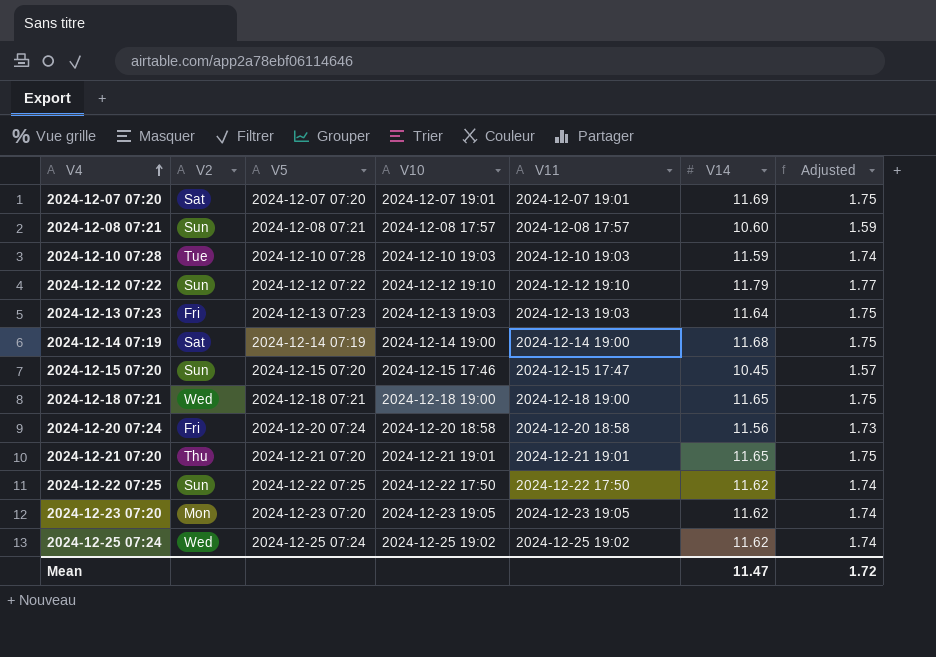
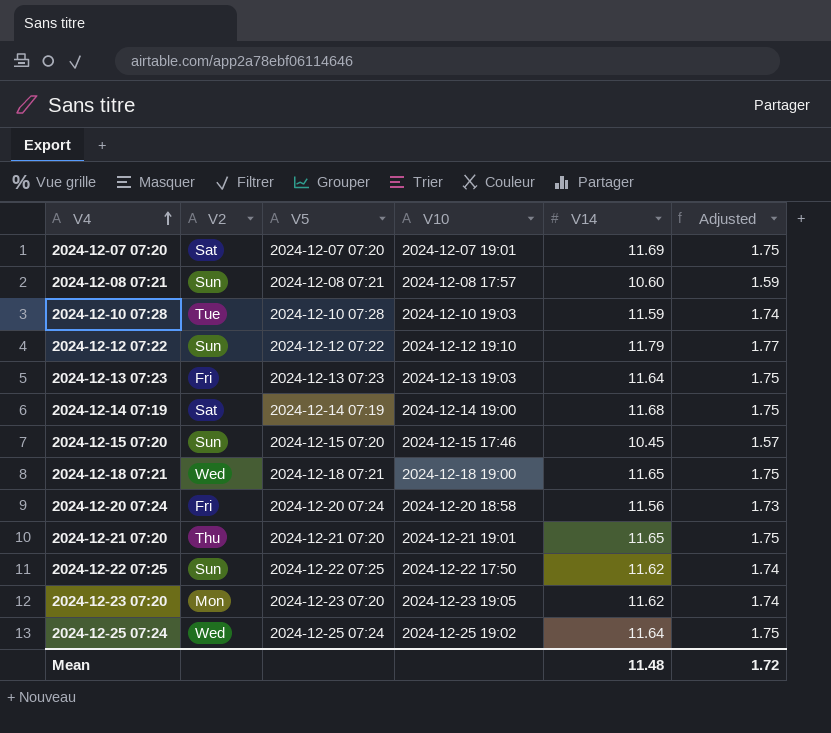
column V11 | position: 5 -> none
2024-12-25 07:24 | V14: 11.62 -> 11.64
2024-12-25 07:24 | Adjusted: 1.74 -> 1.75
Mean | V14: 11.47 -> 11.48

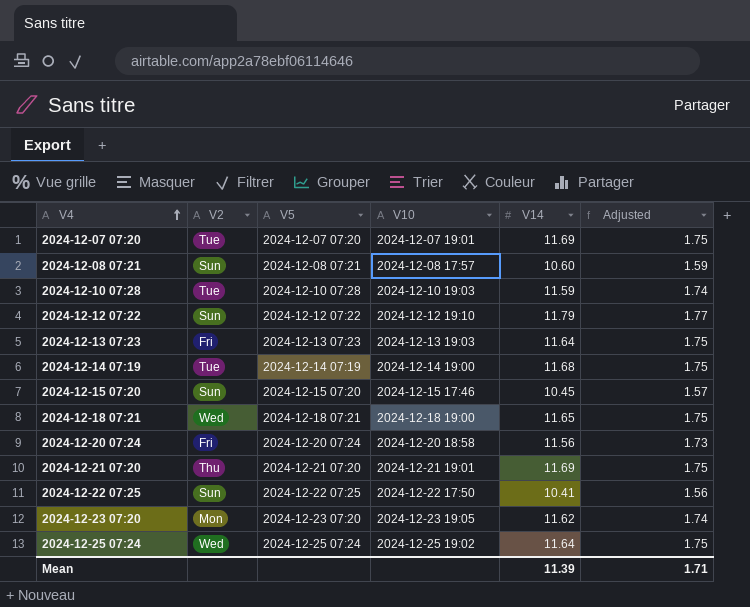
2024-12-07 07:20 | V2: Sat -> Tue
2024-12-14 07:19 | V2: Sat -> Tue
2024-12-21 07:20 | V14: 11.65 -> 11.69
2024-12-22 07:25 | V14: 11.62 -> 10.41
2024-12-22 07:25 | Adjusted: 1.74 -> 1.56
Mean | V14: 11.48 -> 11.39
Mean | Adjusted: 1.72 -> 1.71

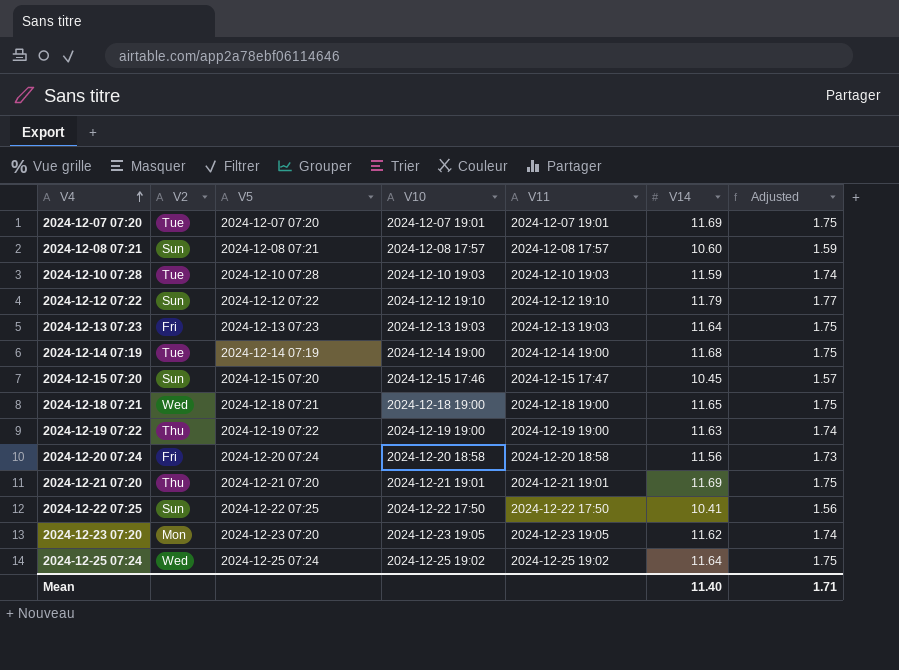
column V11 | position: none -> 5
row 2024-12-19 07:22: none -> Thu | 2024-12-19 07:22 | 2024-12-19 19:00 | 2024-12-19 19:00 | 11.63 | 1.74
Mean | V14: 11.39 -> 11.40

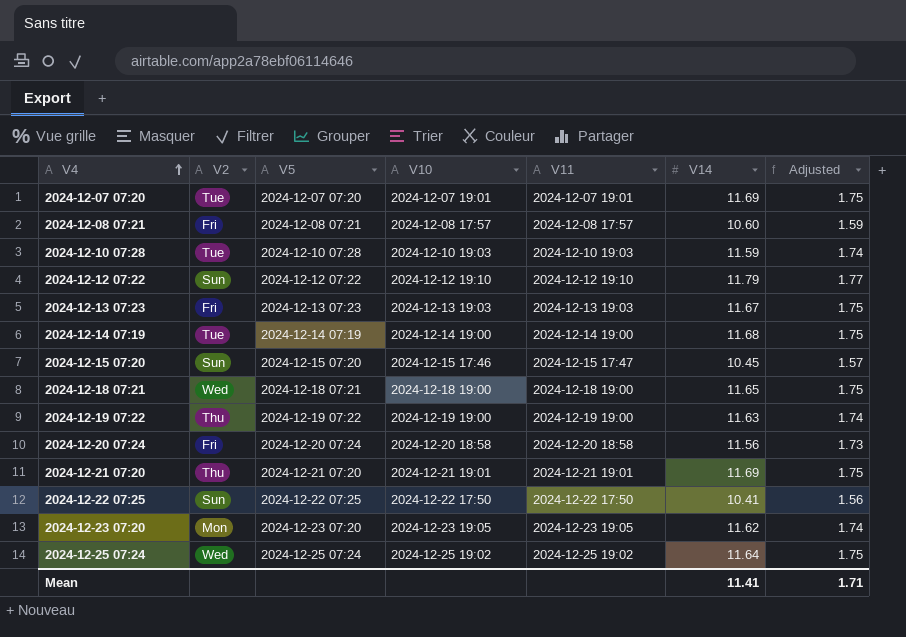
2024-12-08 07:21 | V2: Sun -> Fri
2024-12-13 07:23 | V14: 11.64 -> 11.67
Mean | V14: 11.40 -> 11.41

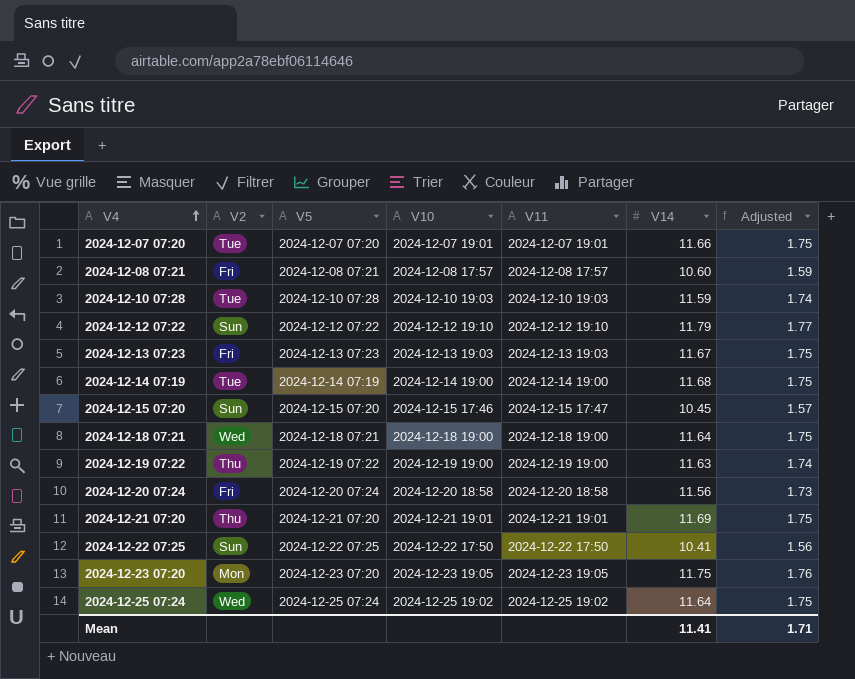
2024-12-07 07:20 | V14: 11.69 -> 11.66
2024-12-18 07:21 | V14: 11.65 -> 11.64
2024-12-23 07:20 | V14: 11.62 -> 11.75
2024-12-23 07:20 | Adjusted: 1.74 -> 1.76

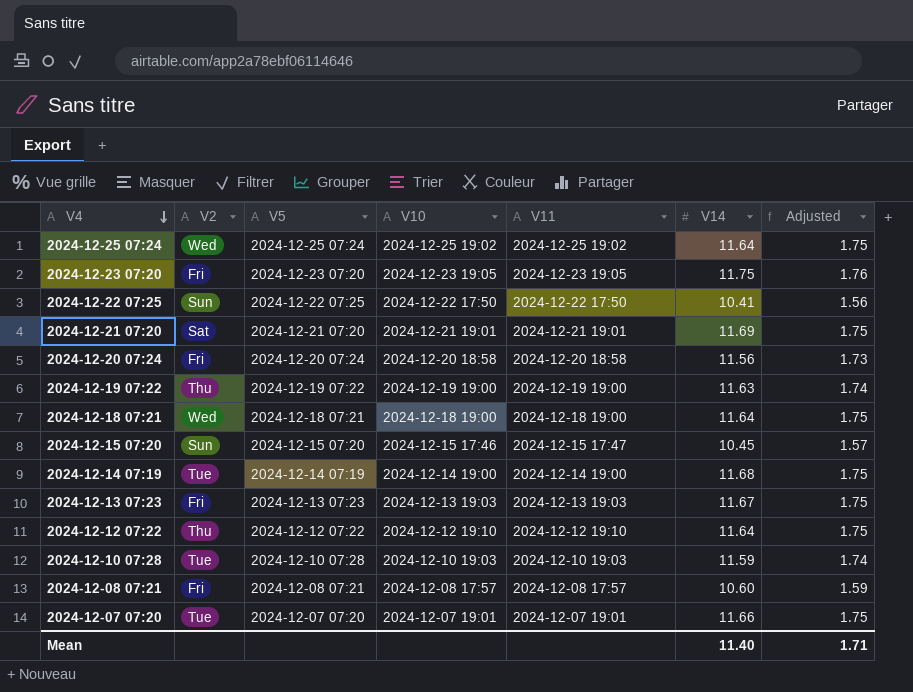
row order: V4 ascending -> V4 descending
2024-12-23 07:20 | V2: Mon -> Fri
2024-12-21 07:20 | V2: Thu -> Sat
2024-12-12 07:22 | V2: Sun -> Thu
2024-12-12 07:22 | V14: 11.79 -> 11.64
2024-12-12 07:22 | Adjusted: 1.77 -> 1.75
Mean | V14: 11.41 -> 11.40

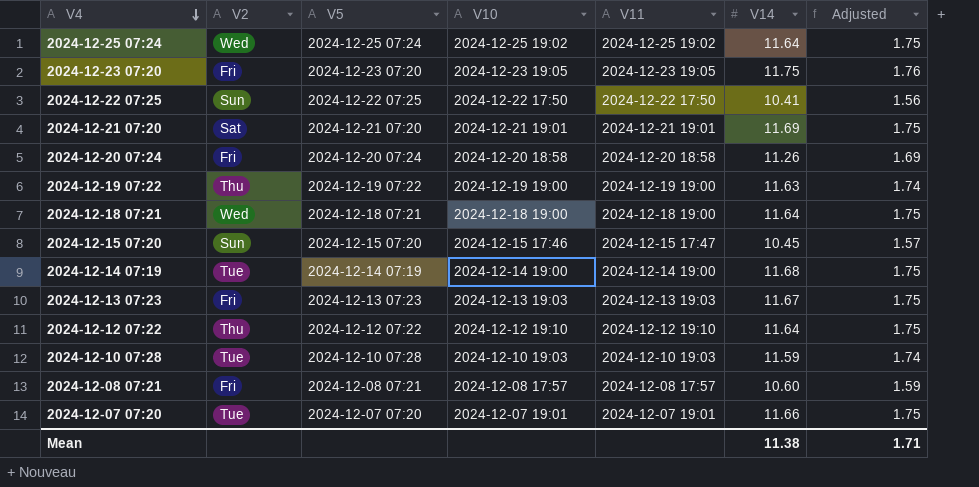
2024-12-20 07:24 | V14: 11.56 -> 11.26
2024-12-20 07:24 | Adjusted: 1.73 -> 1.69
Mean | V14: 11.40 -> 11.38

